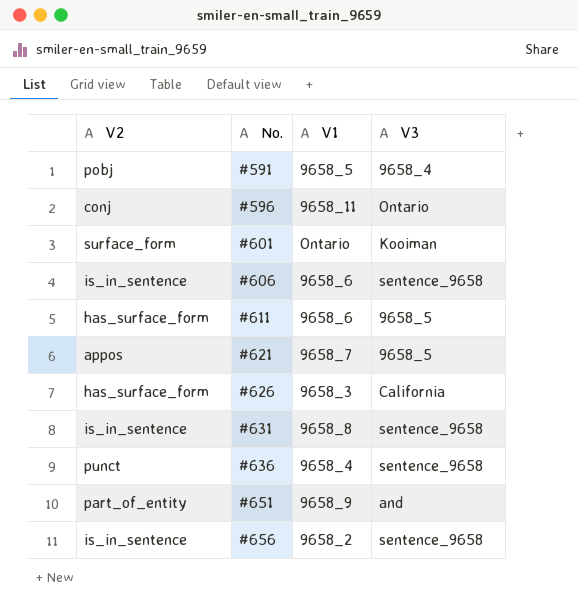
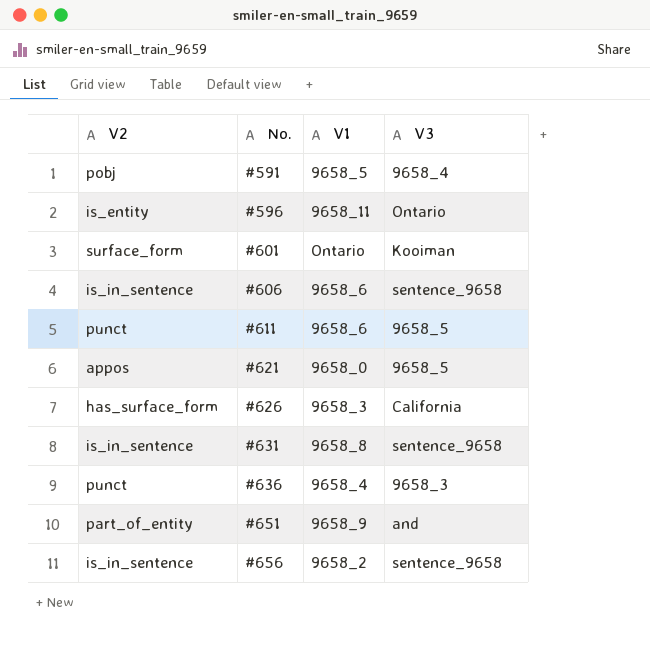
#596 | V2: conj -> is_entity
#611 | V2: has_surface_form -> punct
#621 | V1: 9658_7 -> 9658_0
#636 | V3: sentence_9658 -> 9658_3

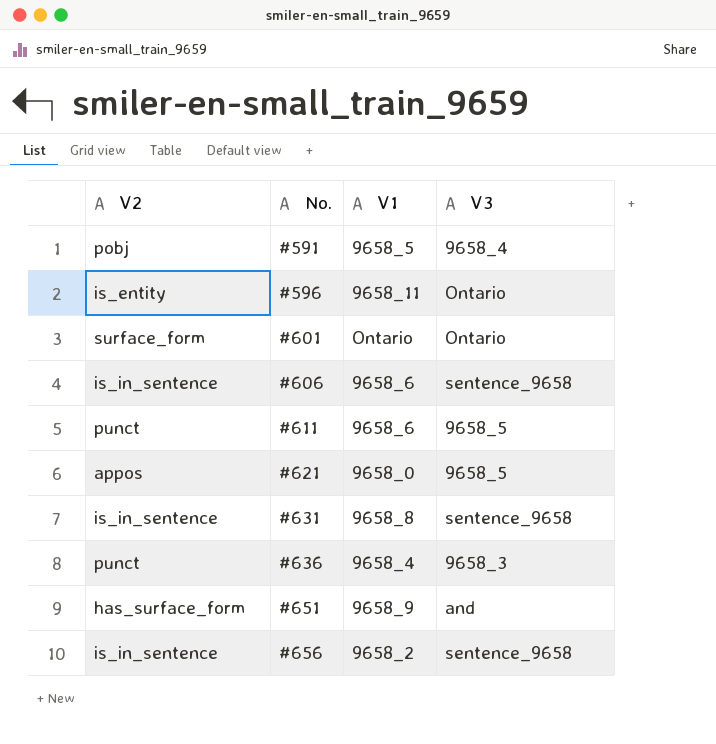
row #626: has_surface_form | 9658_3 | California -> none
#601 | V3: Kooiman -> Ontario
#651 | V2: part_of_entity -> has_surface_form

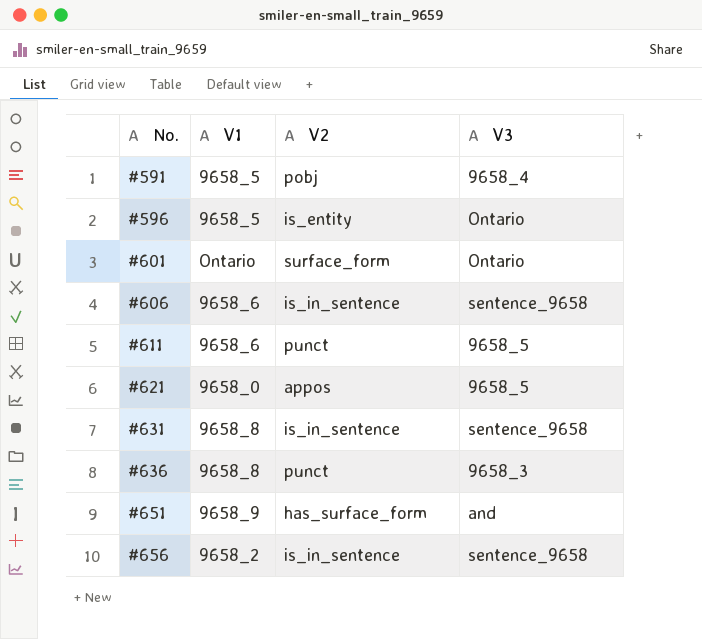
column V2 | position: 1 -> 3
#596 | V1: 9658_11 -> 9658_5
#636 | V1: 9658_4 -> 9658_8

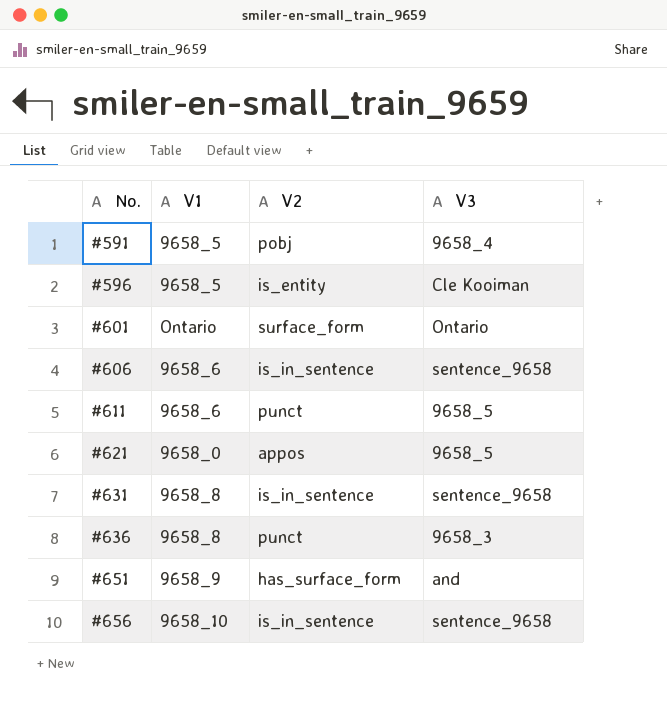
#596 | V3: Ontario -> Cle Kooiman
#656 | V1: 9658_2 -> 9658_10

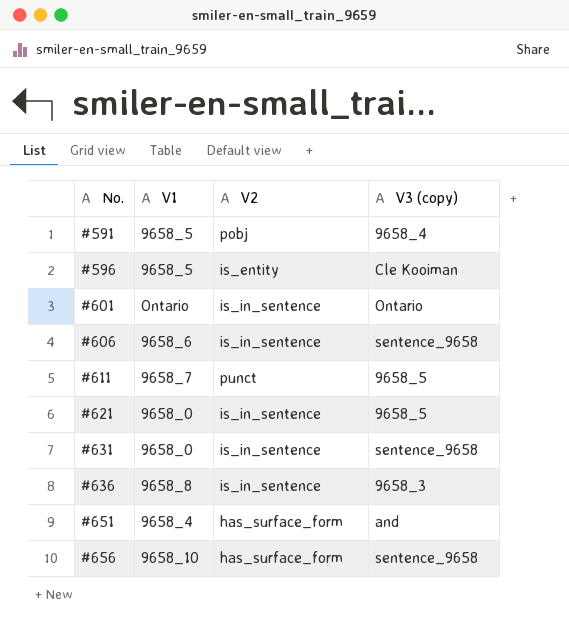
column name: V3 -> V3 (copy)
#601 | V2: surface_form -> is_in_sentence
#611 | V1: 9658_6 -> 9658_7
#621 | V2: appos -> is_in_sentence
#631 | V1: 9658_8 -> 9658_0
#636 | V2: punct -> is_in_sentence
#651 | V1: 9658_9 -> 9658_4
#656 | V2: is_in_sentence -> has_surface_form

